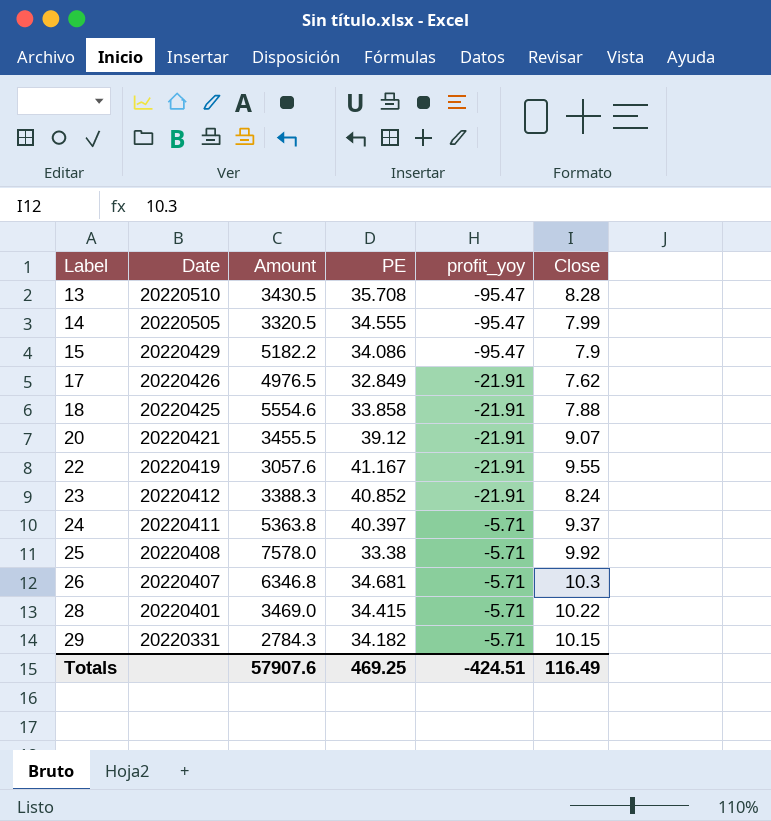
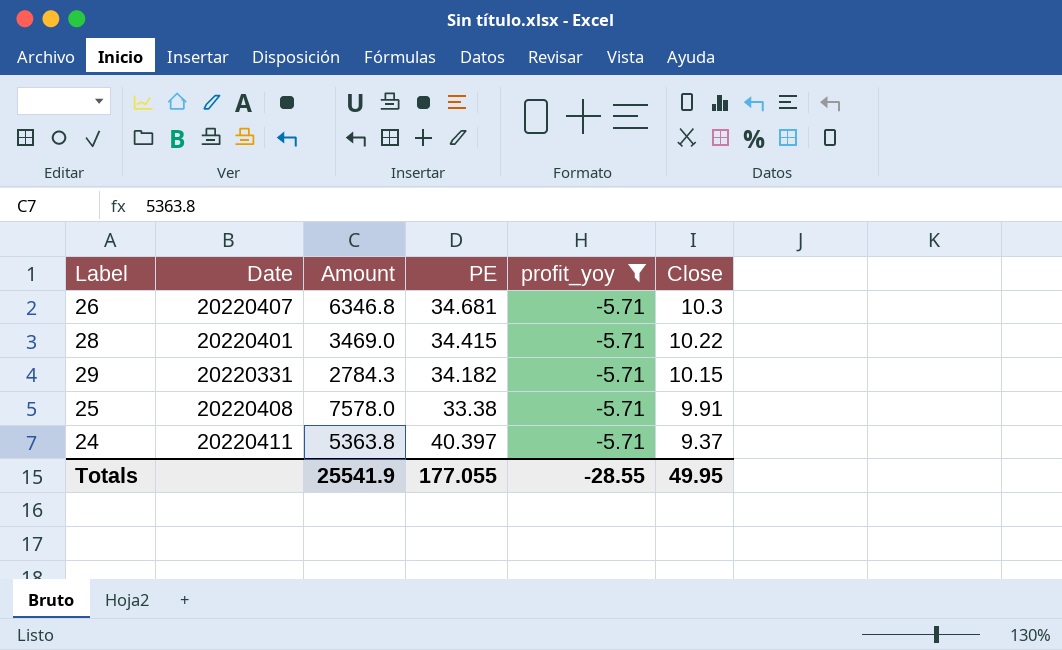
filter: none -> profit_yoy = -5.71
row order: Label ascending -> Close descending
25 | Close: 9.92 -> 9.91
Totals | Amount: 57907.6 -> 25541.9
Totals | PE: 469.25 -> 177.055
Totals | profit_yoy: -424.51 -> -28.55
Totals | Close: 116.49 -> 49.95

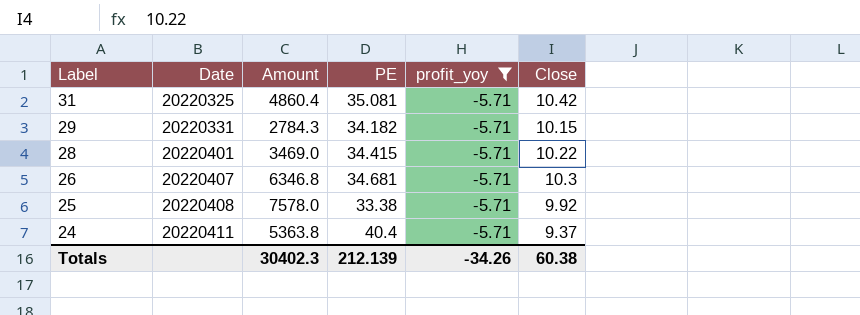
row order: Close descending -> Label descending
row 31: none -> 20220325 | 4860.4 | 35.081 | -5.71 | 10.42
25 | Close: 9.91 -> 9.92
24 | PE: 40.397 -> 40.4
Totals | Amount: 25541.9 -> 30402.3
Totals | PE: 177.055 -> 212.139
Totals | profit_yoy: -28.55 -> -34.26
Totals | Close: 49.95 -> 60.38

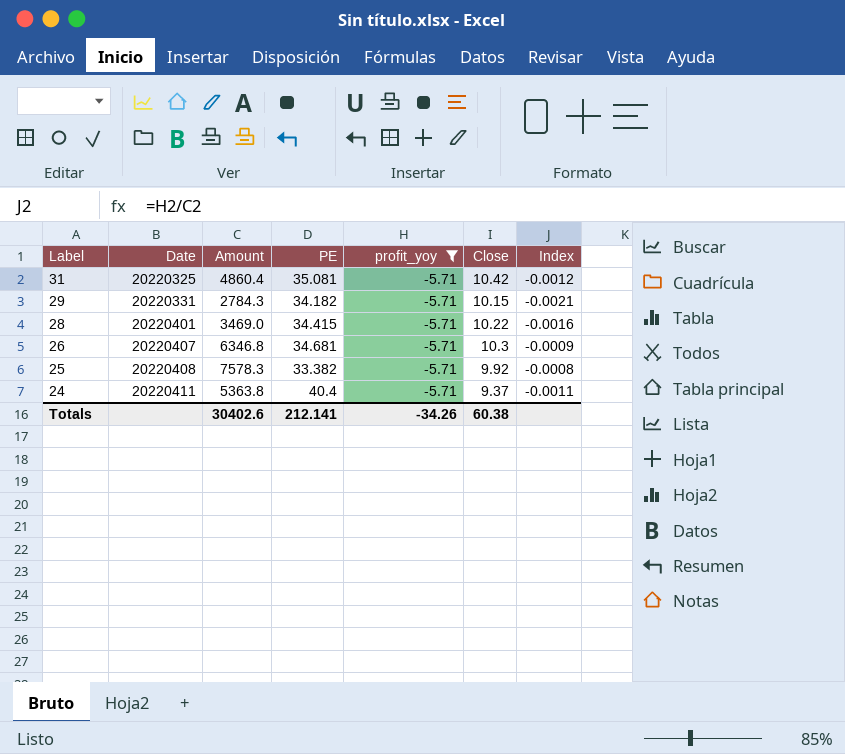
column Index | formula: none -> [profit_yoy] / [Amount]
25 | Amount: 7578.0 -> 7578.3
25 | PE: 33.38 -> 33.382
Totals | Amount: 30402.3 -> 30402.6
Totals | PE: 212.139 -> 212.141

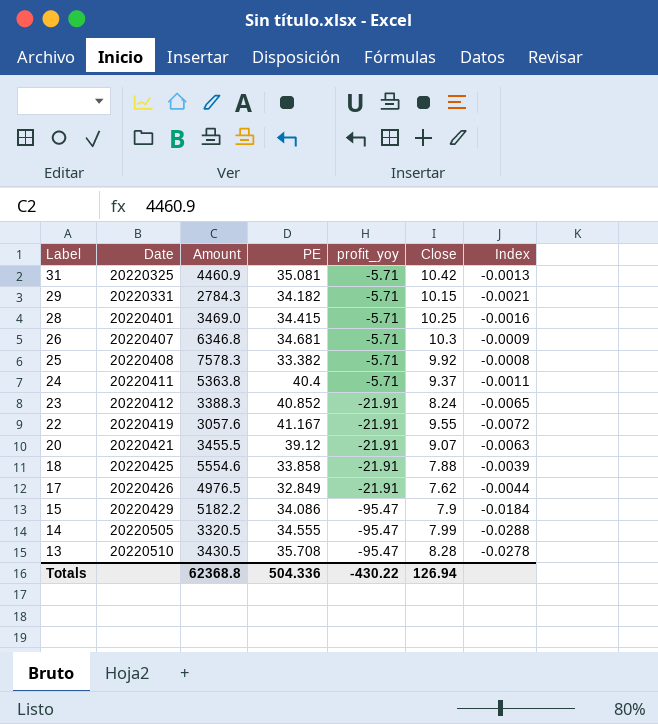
filter: profit_yoy = -5.71 -> none
31 | Amount: 4860.4 -> 4460.9
31 | Index: -0.0012 -> -0.0013
28 | Close: 10.22 -> 10.25
Totals | Amount: 30402.6 -> 62368.8
Totals | PE: 212.141 -> 504.336
Totals | profit_yoy: -34.26 -> -430.22
Totals | Close: 60.38 -> 126.94

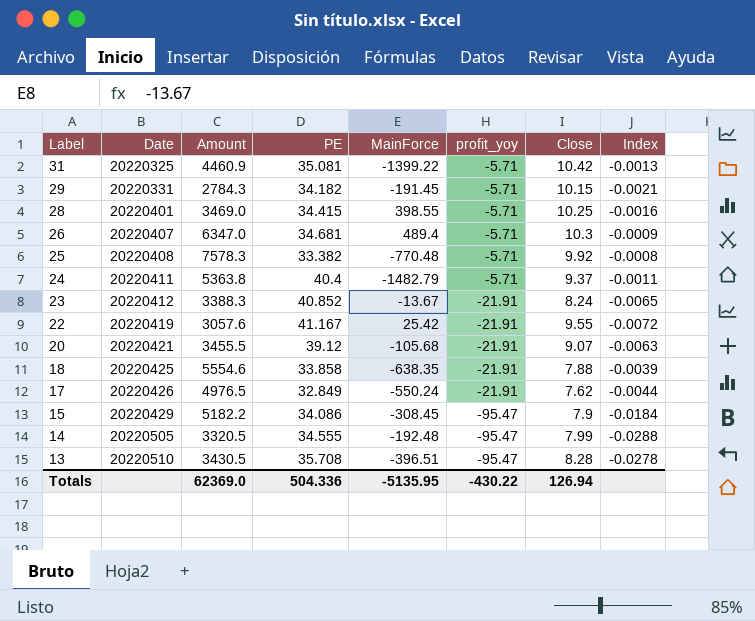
column MainForce | position: none -> 5
26 | Amount: 6346.8 -> 6347.0
Totals | Amount: 62368.8 -> 62369.0

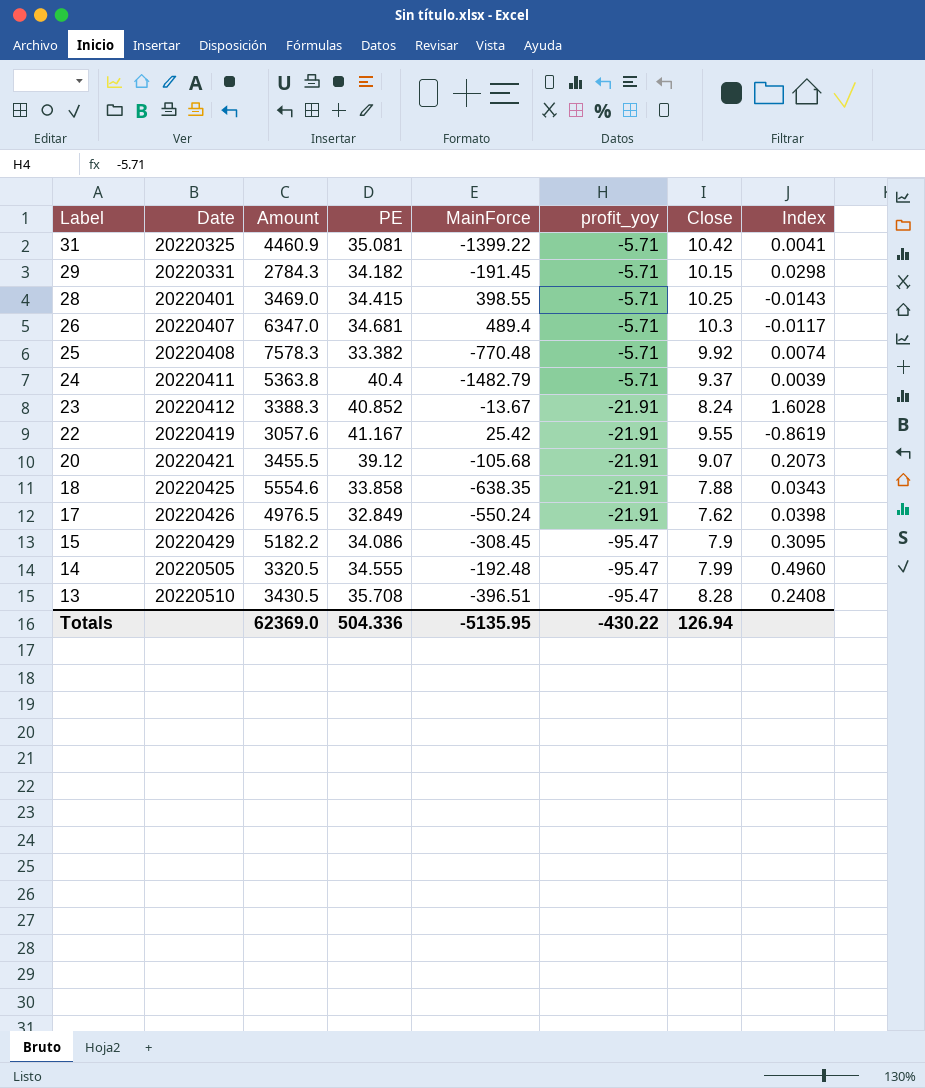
column Index | formula: [profit_yoy] / [Amount] -> [profit_yoy] / [MainForce]

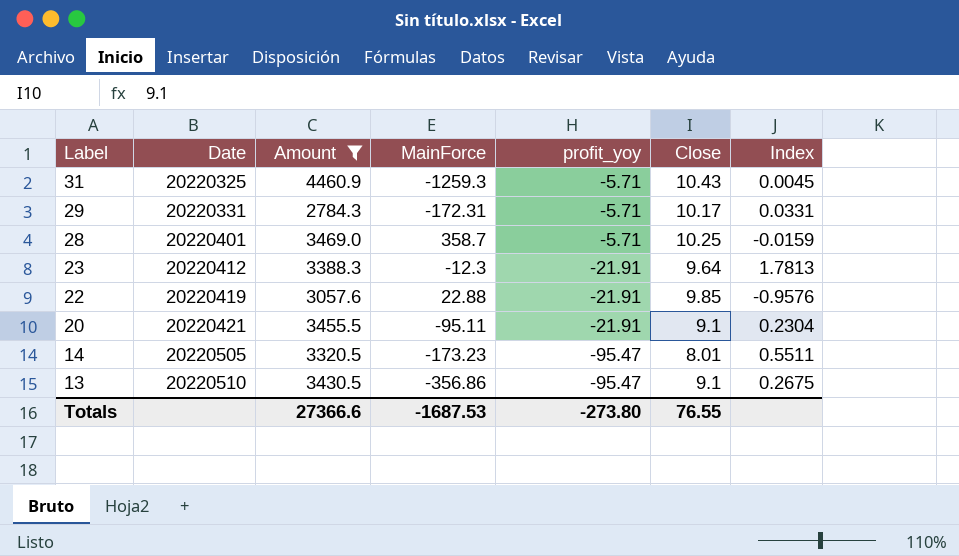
filter: none -> Amount <= 4460.9
column PE | position: 4 -> none
31 | MainForce: -1399.22 -> -1259.3
31 | Close: 10.42 -> 10.43
31 | Index: 0.0041 -> 0.0045
29 | MainForce: -191.45 -> -172.31
29 | Close: 10.15 -> 10.17
29 | Index: 0.0298 -> 0.0331
28 | MainForce: 398.55 -> 358.7
28 | Index: -0.0143 -> -0.0159
23 | MainForce: -13.67 -> -12.3
23 | Close: 8.24 -> 9.64
23 | Index: 1.6028 -> 1.7813
22 | MainForce: 25.42 -> 22.88
22 | Close: 9.55 -> 9.85
22 | Index: -0.8619 -> -0.9576
20 | MainForce: -105.68 -> -95.11
20 | Close: 9.07 -> 9.1
20 | Index: 0.2073 -> 0.2304
14 | MainForce: -192.48 -> -173.23
14 | Close: 7.99 -> 8.01
14 | Index: 0.4960 -> 0.5511
13 | MainForce: -396.51 -> -356.86
13 | Close: 8.28 -> 9.1
13 | Index: 0.2408 -> 0.2675
Totals | Amount: 62369.0 -> 27366.6
Totals | MainForce: -5135.95 -> -1687.53
Totals | profit_yoy: -430.22 -> -273.80
Totals | Close: 126.94 -> 76.55

